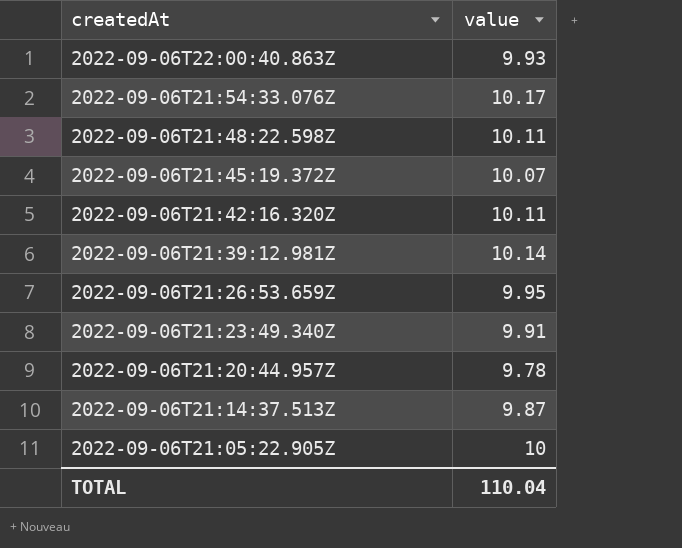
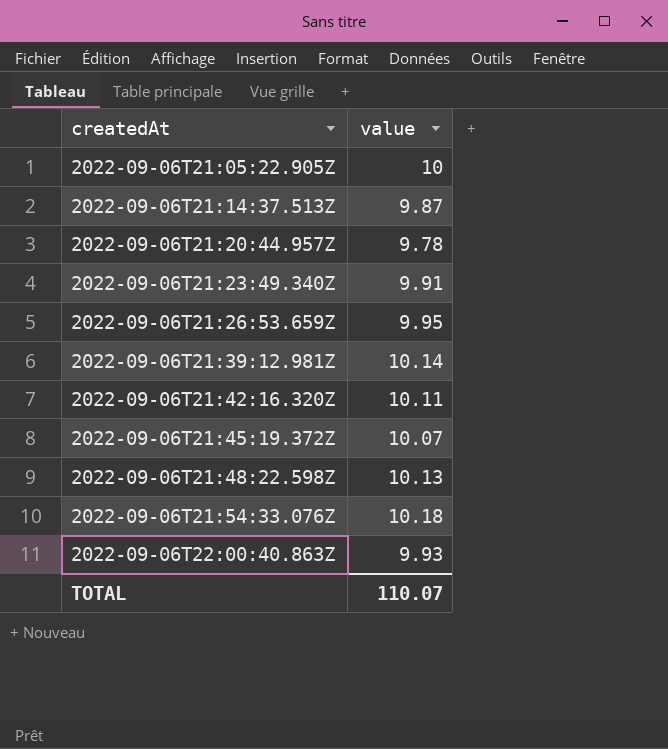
row order: createdAt descending -> createdAt ascending
2022-09-06T21:48:22.598Z | value: 10.11 -> 10.13
2022-09-06T21:54:33.076Z | value: 10.17 -> 10.18
TOTAL | value: 110.04 -> 110.07

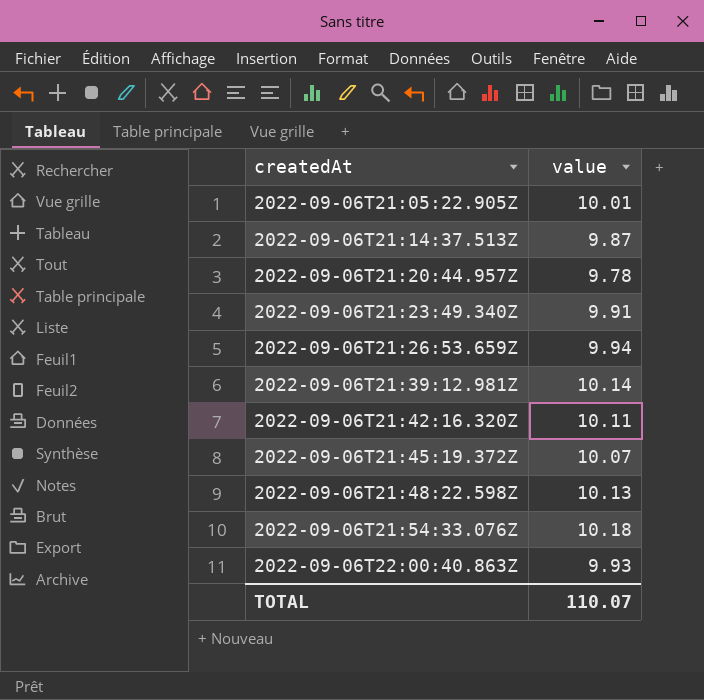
2022-09-06T21:05:22.905Z | value: 10 -> 10.01
2022-09-06T21:26:53.659Z | value: 9.95 -> 9.94

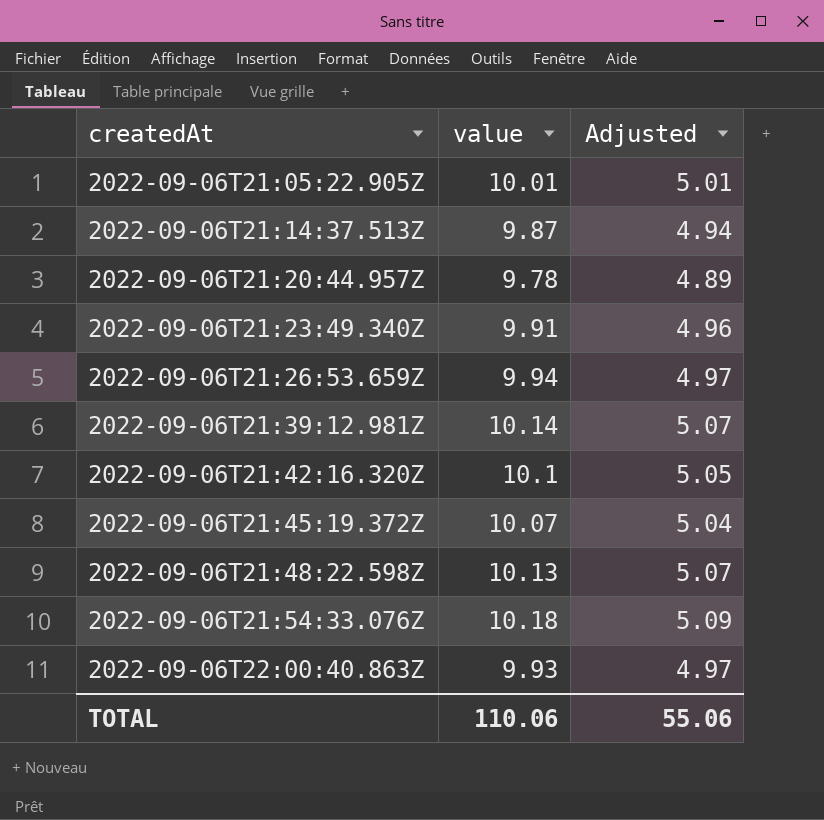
column Adjusted | formula: none -> [value] * 0.5
2022-09-06T21:42:16.320Z | value: 10.11 -> 10.1
TOTAL | value: 110.07 -> 110.06

